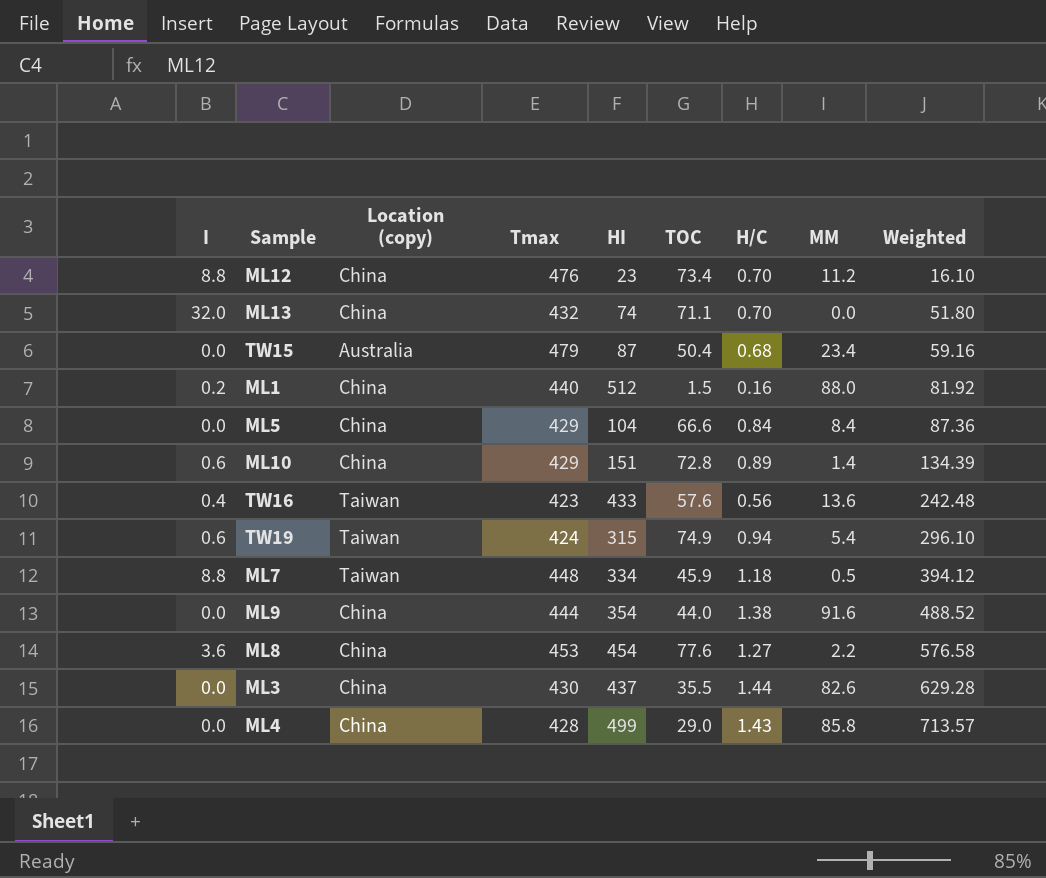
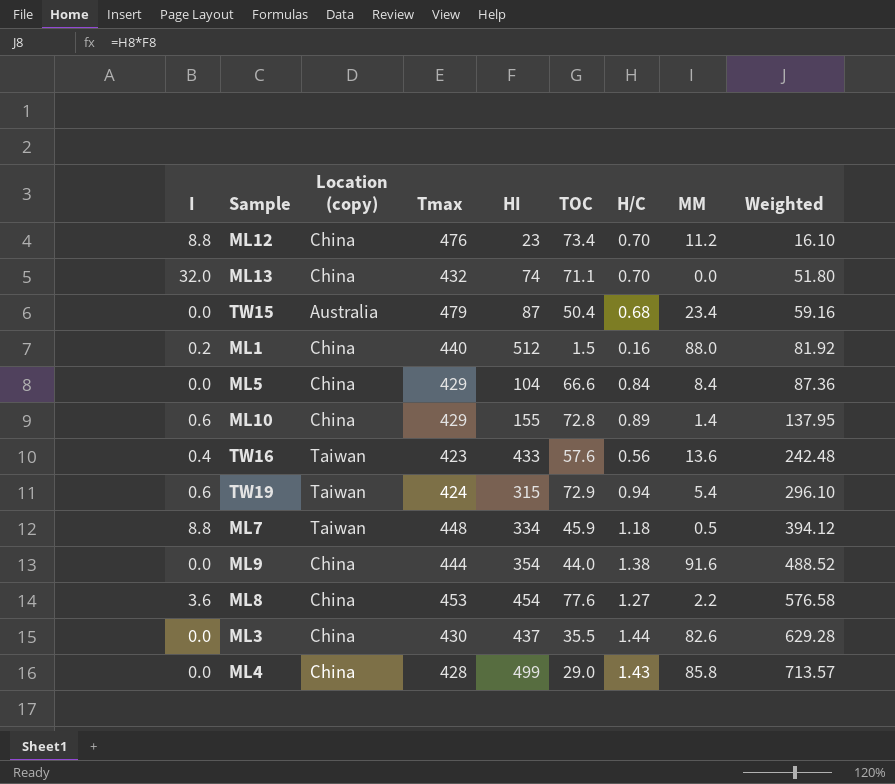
ML10 | HI: 151 -> 155
ML10 | Weighted: 134.39 -> 137.95
TW19 | TOC: 74.9 -> 72.9

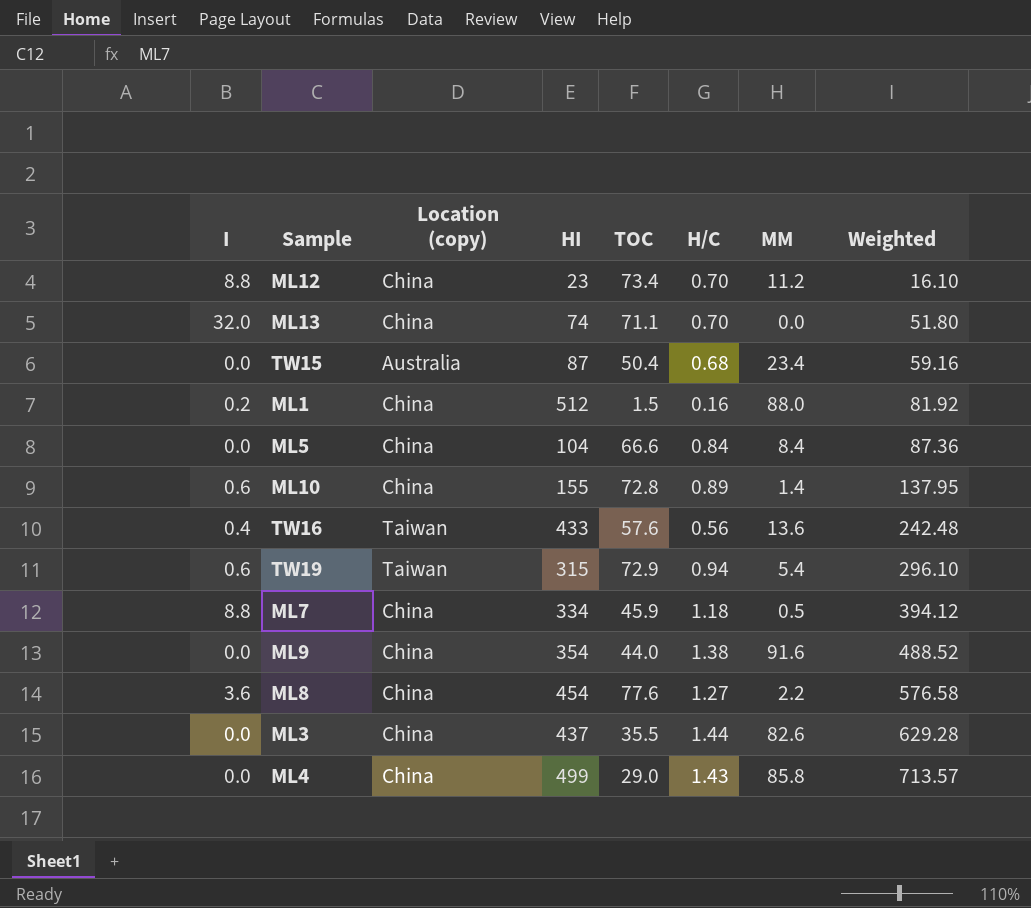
column Tmax | position: 4 -> none
ML7 | Location (copy): Taiwan -> China

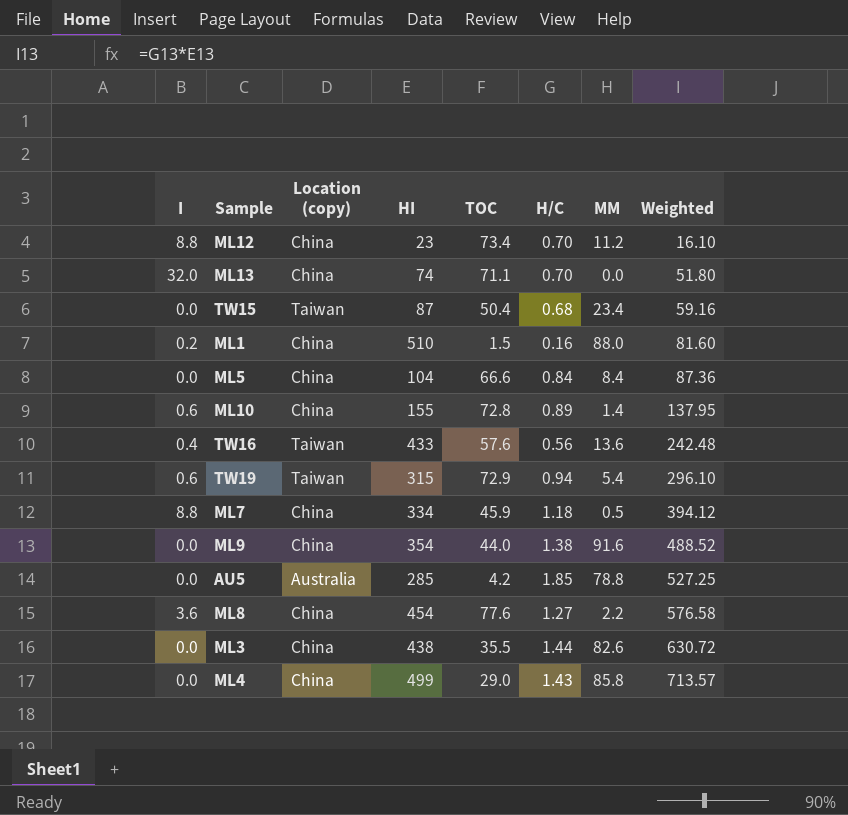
TW15 | Location (copy): Australia -> Taiwan
ML1 | HI: 512 -> 510
ML1 | Weighted: 81.92 -> 81.60
row AU5: none -> 0.0 | Australia | 285 | 4.2 | 1.85 | 78.8 | 527.25
ML3 | HI: 437 -> 438
ML3 | Weighted: 629.28 -> 630.72

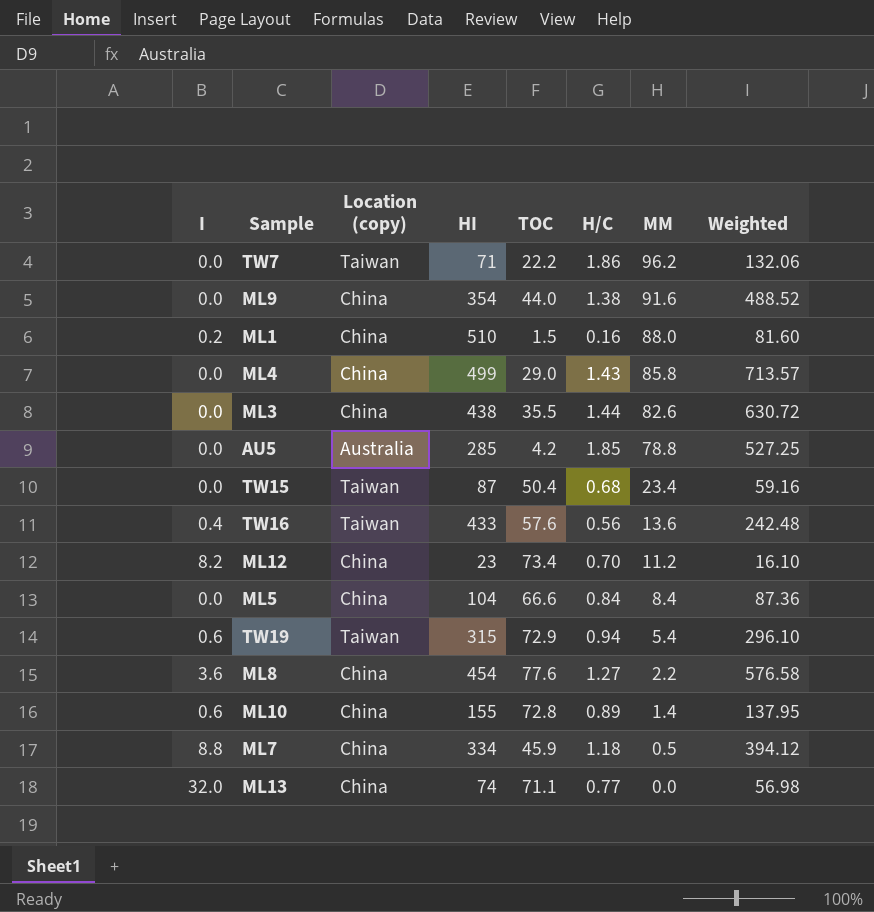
row order: Weighted ascending -> MM descending
row TW7: none -> 0.0 | Taiwan | 71 | 22.2 | 1.86 | 96.2 | 132.06
ML12 | I: 8.8 -> 8.2
ML13 | H/C: 0.70 -> 0.77
ML13 | Weighted: 51.80 -> 56.98

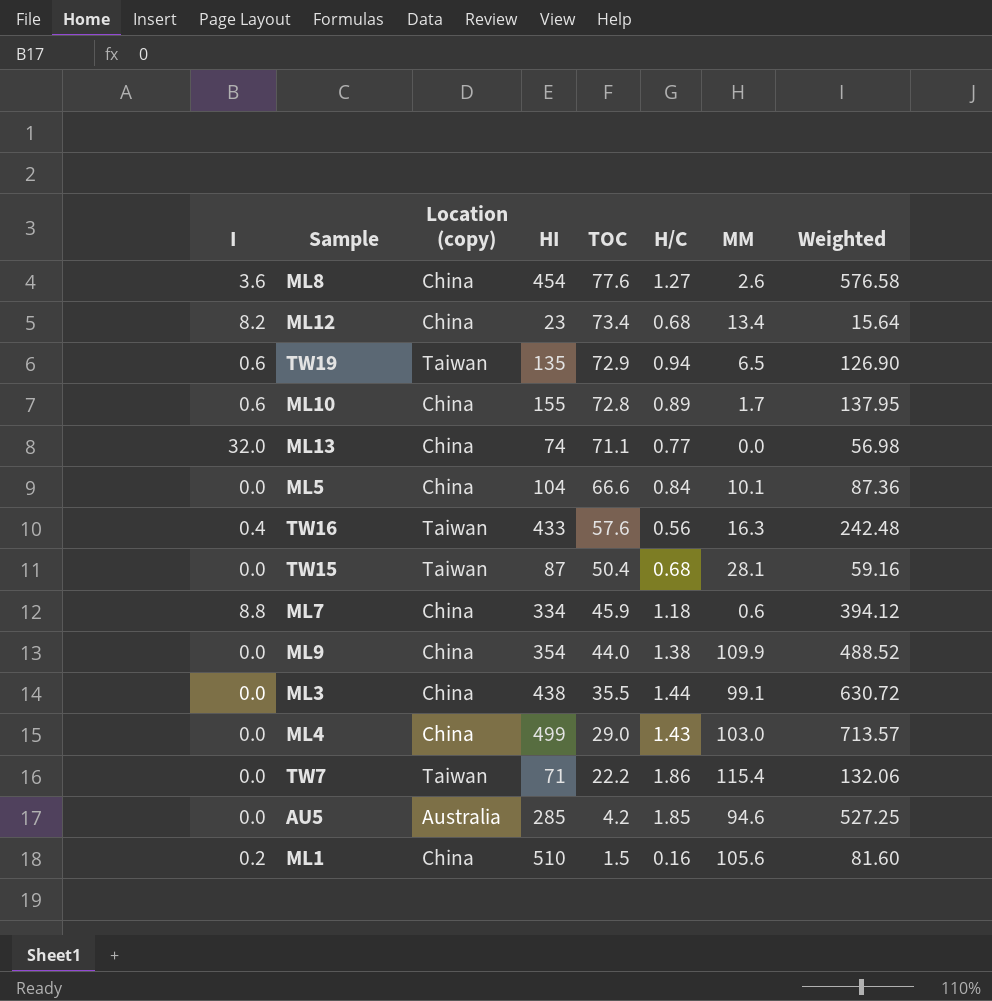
row order: MM descending -> TOC descending
ML8 | MM: 2.2 -> 2.6
ML12 | H/C: 0.70 -> 0.68
ML12 | MM: 11.2 -> 13.4
ML12 | Weighted: 16.10 -> 15.64
TW19 | HI: 315 -> 135
TW19 | MM: 5.4 -> 6.5
TW19 | Weighted: 296.10 -> 126.90
ML10 | MM: 1.4 -> 1.7
ML5 | MM: 8.4 -> 10.1
TW16 | MM: 13.6 -> 16.3
TW15 | MM: 23.4 -> 28.1
ML7 | MM: 0.5 -> 0.6
ML9 | MM: 91.6 -> 109.9
ML3 | MM: 82.6 -> 99.1
ML4 | MM: 85.8 -> 103.0
TW7 | MM: 96.2 -> 115.4
AU5 | MM: 78.8 -> 94.6
ML1 | MM: 88.0 -> 105.6

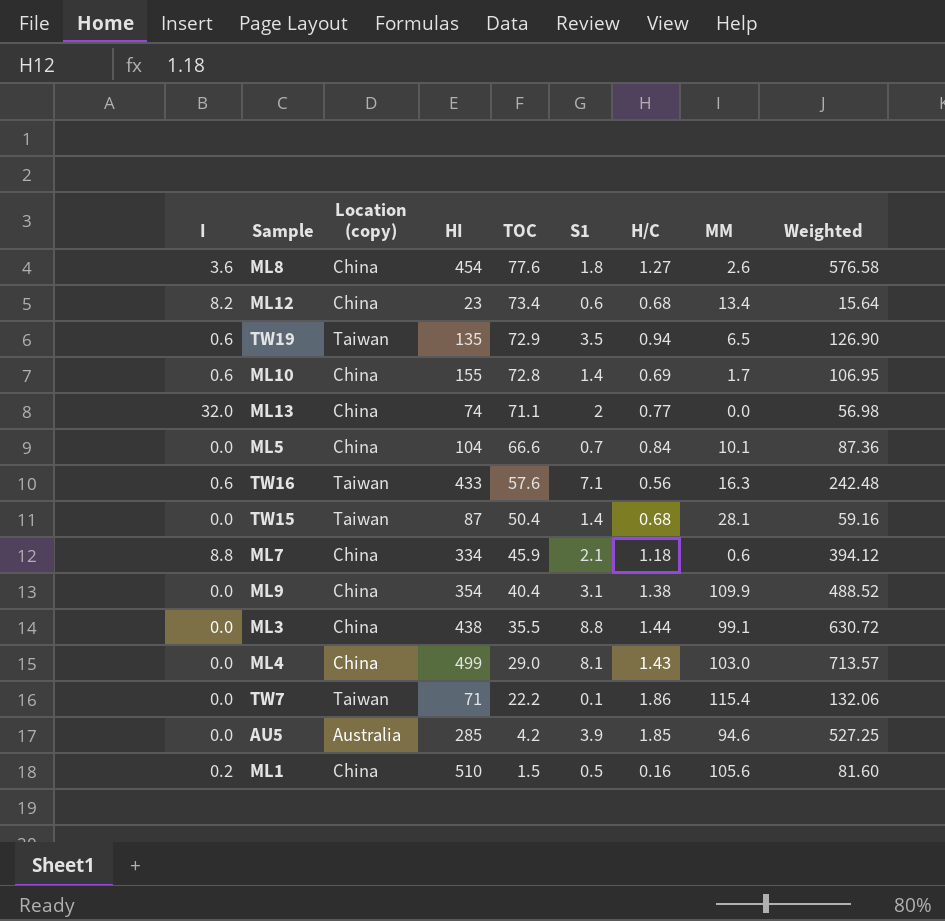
column S1 | position: none -> 6
ML10 | H/C: 0.89 -> 0.69
ML10 | Weighted: 137.95 -> 106.95
TW16 | I: 0.4 -> 0.6
ML9 | TOC: 44.0 -> 40.4

